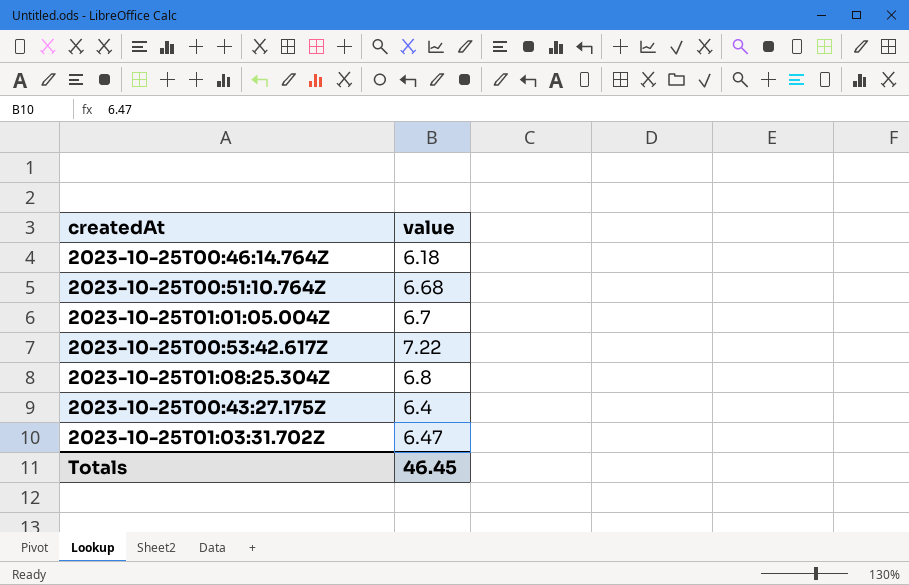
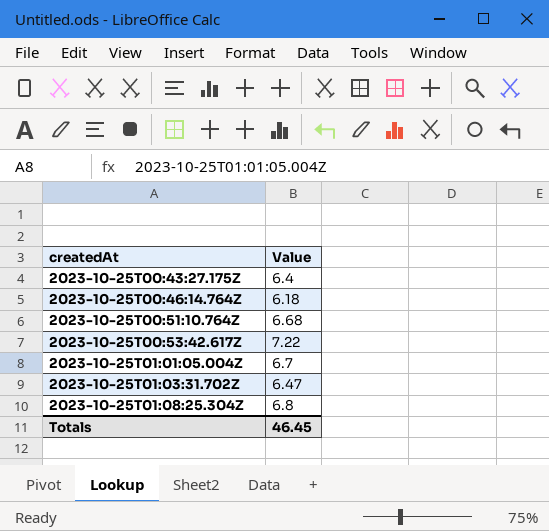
row order: none -> createdAt ascending
column name: value -> Value

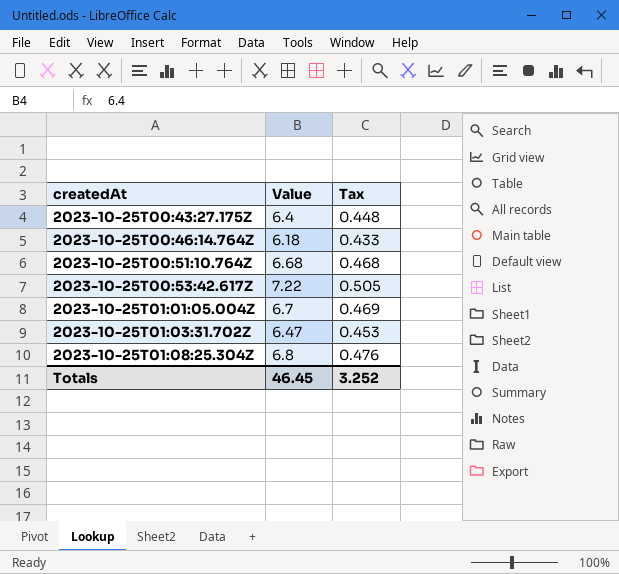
column Tax | formula: none -> [Value] * 0.07

